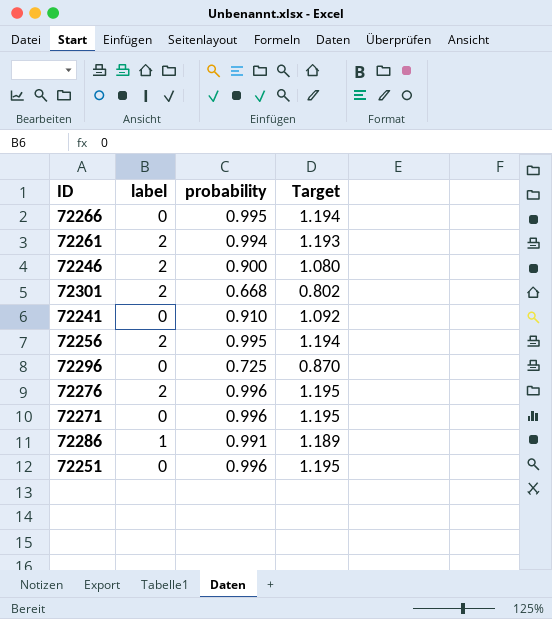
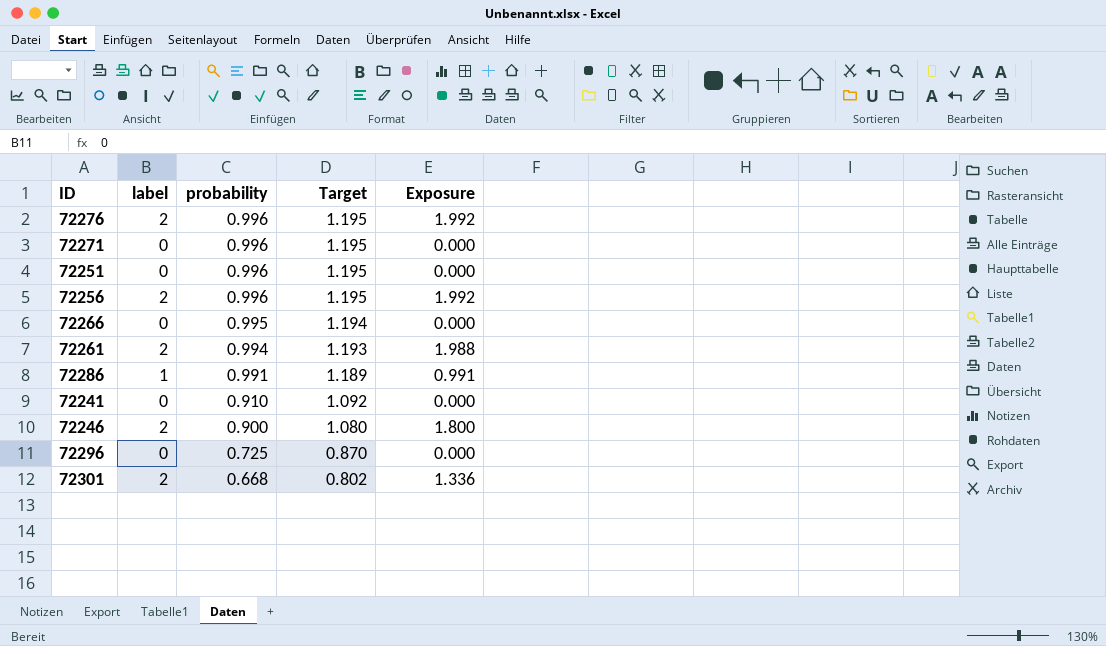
row order: none -> probability descending
column Exposure | formula: none -> [label] * [probability]
72256 | probability: 0.995 -> 0.996
72256 | Target: 1.194 -> 1.195

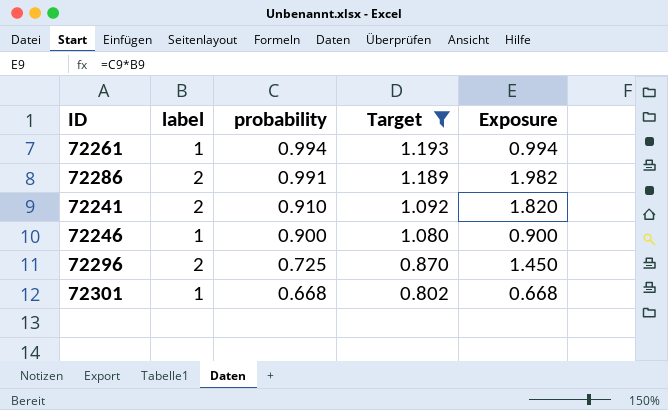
filter: none -> Target <= 1.193
72261 | label: 2 -> 1
72261 | Exposure: 1.988 -> 0.994
72286 | label: 1 -> 2
72286 | Exposure: 0.991 -> 1.982
72241 | label: 0 -> 2
72241 | Exposure: 0.000 -> 1.820
72246 | label: 2 -> 1
72246 | Exposure: 1.800 -> 0.900
72296 | label: 0 -> 2
72296 | Exposure: 0.000 -> 1.450
72301 | label: 2 -> 1
72301 | Exposure: 1.336 -> 0.668

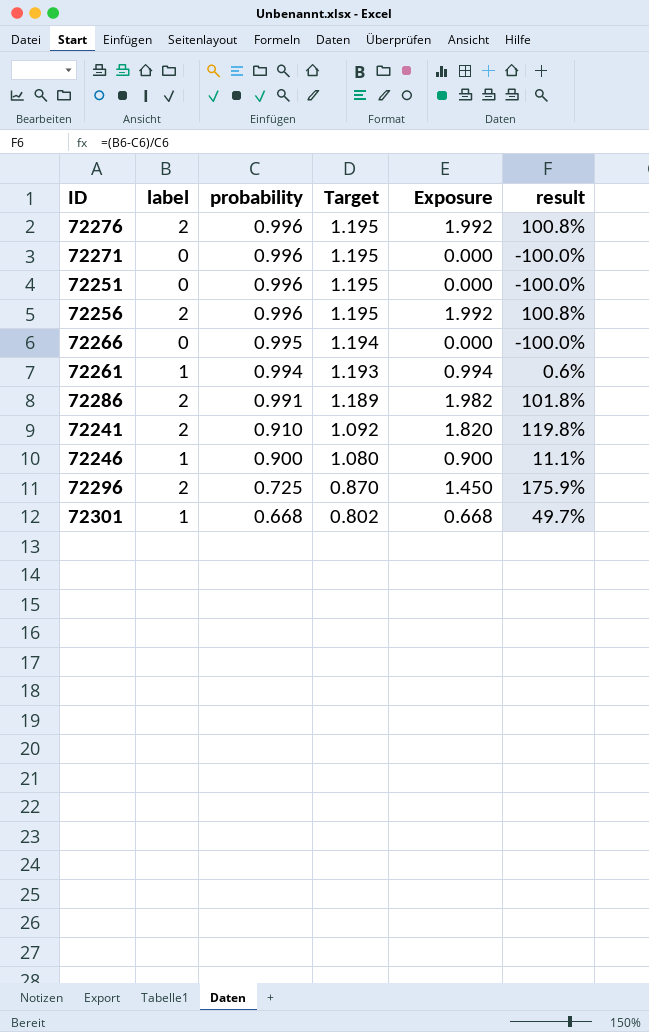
filter: Target <= 1.193 -> none
column result | formula: none -> ([label] - [probability]) / [probability]

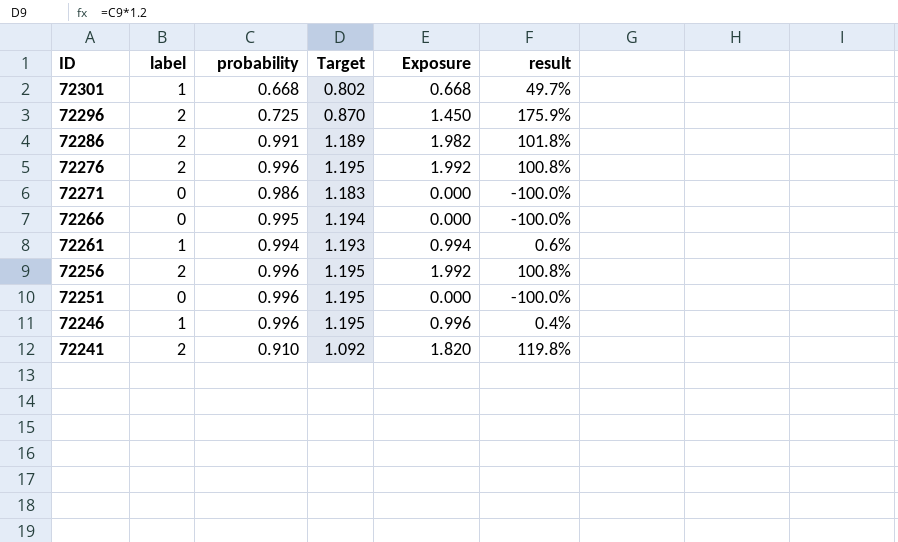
row order: probability descending -> ID descending
72271 | probability: 0.996 -> 0.986
72271 | Target: 1.195 -> 1.183
72246 | probability: 0.900 -> 0.996
72246 | Target: 1.080 -> 1.195
72246 | Exposure: 0.900 -> 0.996
72246 | result: 11.1% -> 0.4%

